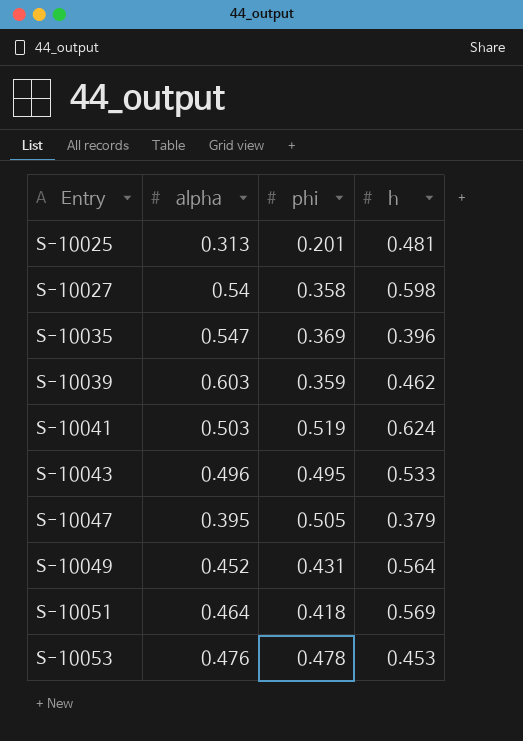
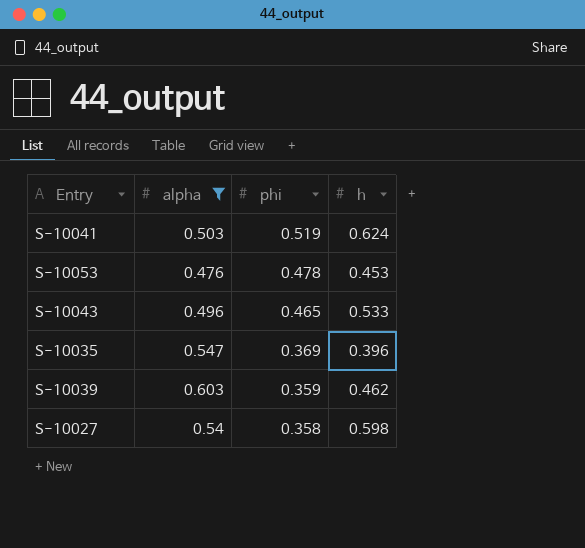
filter: none -> alpha >= 0.476
row order: Entry ascending -> phi descending
S-10043 | phi: 0.495 -> 0.465

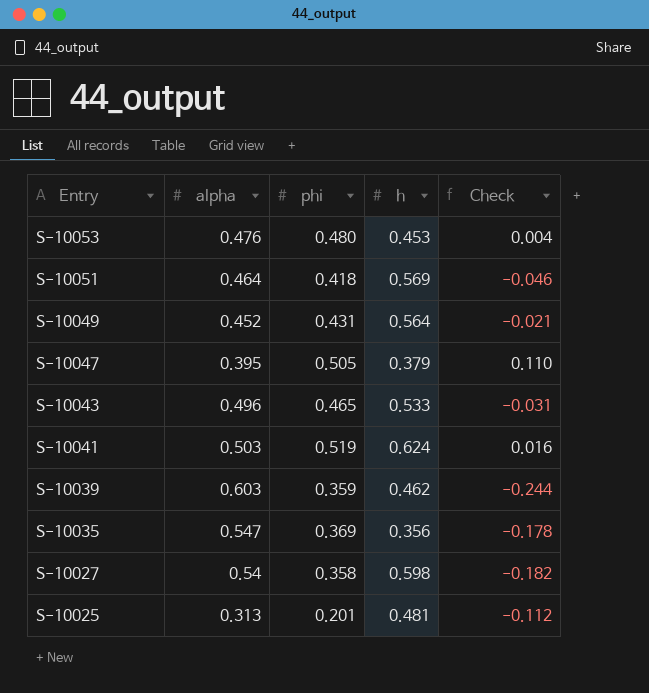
filter: alpha >= 0.476 -> none
row order: phi descending -> Entry descending
column Check | formula: none -> [phi] - [alpha]
S-10053 | phi: 0.478 -> 0.480
S-10035 | h: 0.396 -> 0.356

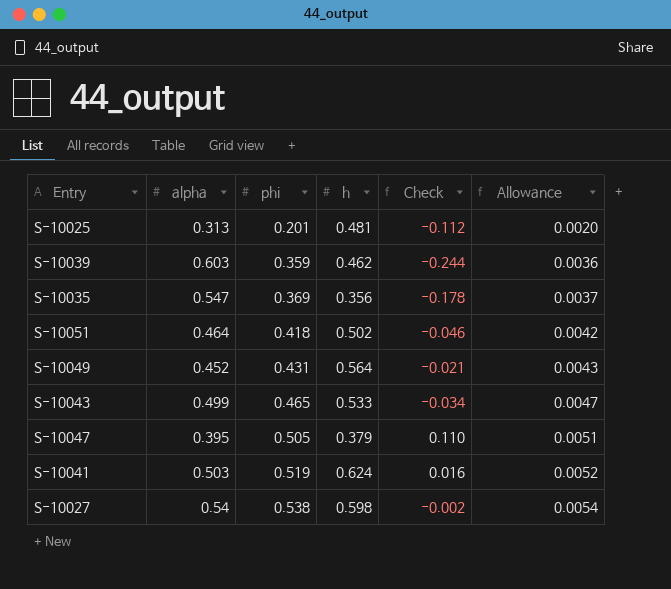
row order: Entry descending -> phi ascending
column Allowance | formula: none -> [phi] * 0.01
row S-10053: 0.476 | 0.480 | 0.453 | 0.004 -> none
S-10051 | h: 0.569 -> 0.502
S-10043 | alpha: 0.496 -> 0.499
S-10043 | Check: -0.031 -> -0.034
S-10027 | phi: 0.358 -> 0.538
S-10027 | Check: -0.182 -> -0.002

